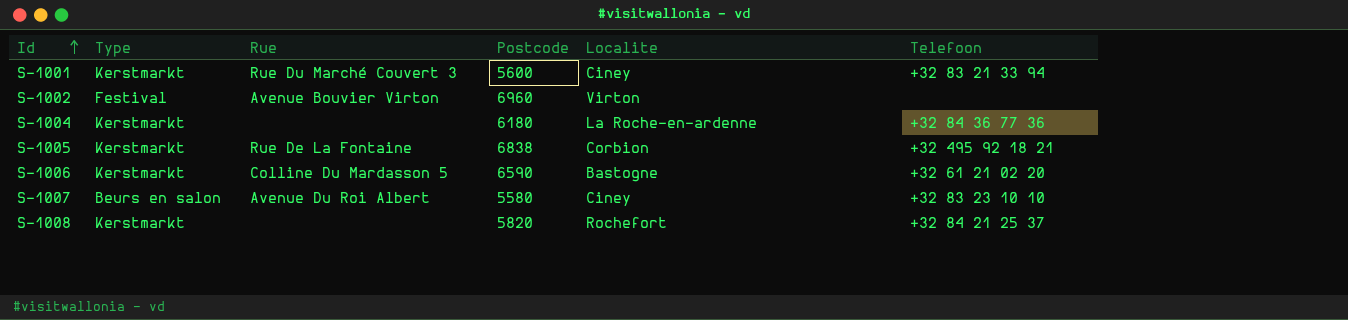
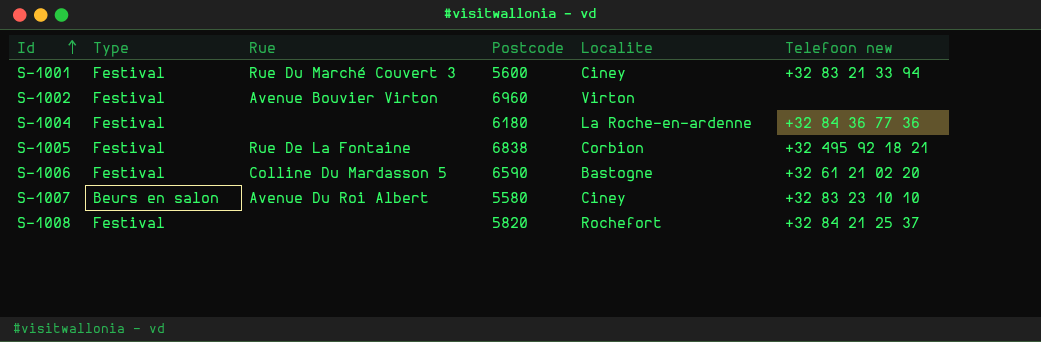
column name: Telefoon -> Telefoon new
S-1001 | Type: Kerstmarkt -> Festival
S-1004 | Type: Kerstmarkt -> Festival
S-1005 | Type: Kerstmarkt -> Festival
S-1006 | Type: Kerstmarkt -> Festival
S-1008 | Type: Kerstmarkt -> Festival

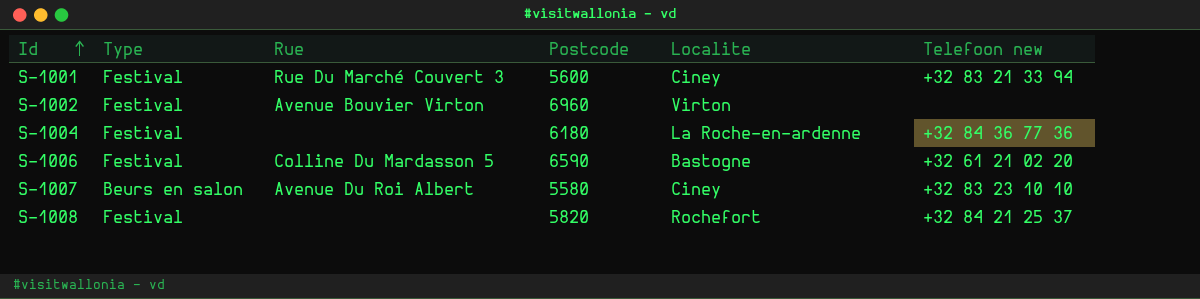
row S-1005: Festival | Rue De La Fontaine | 6838 | Corbion | +32 495 92 18 21 -> none

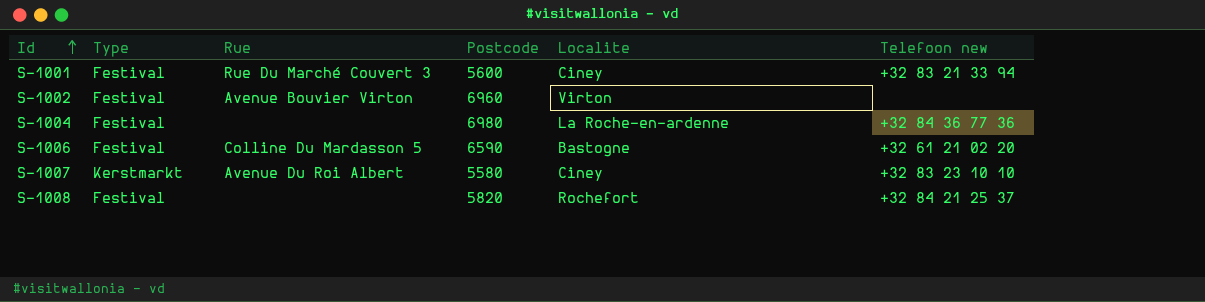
S-1004 | Postcode: 6180 -> 6980
S-1007 | Type: Beurs en salon -> Kerstmarkt

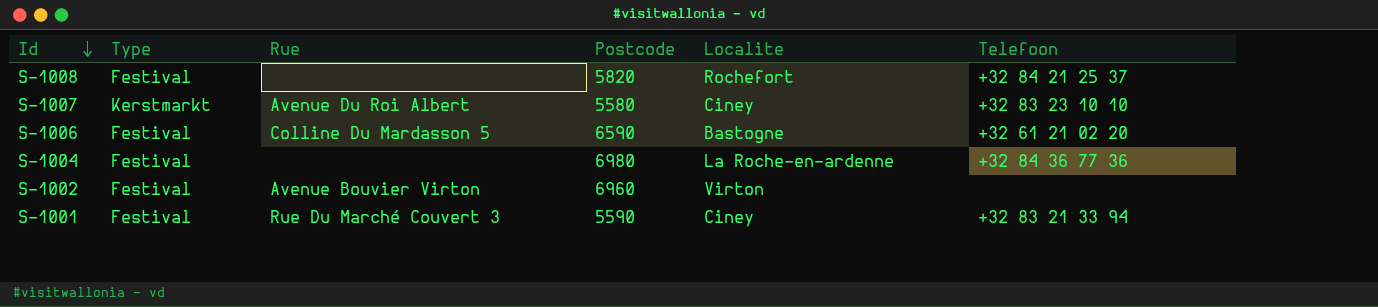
row order: Id ascending -> Id descending
column name: Telefoon new -> Telefoon
S-1001 | Postcode: 5600 -> 5590

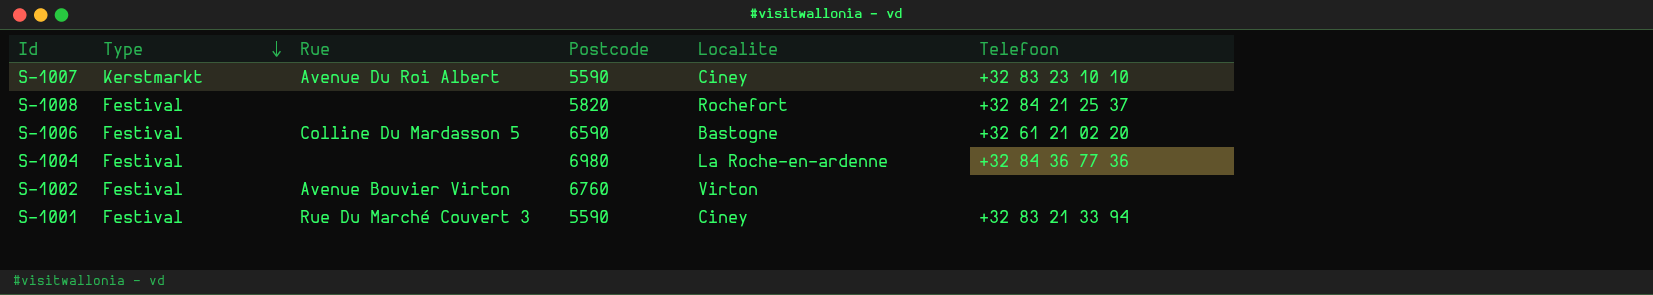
row order: Id descending -> Type descending
S-1007 | Postcode: 5580 -> 5590
S-1002 | Postcode: 6960 -> 6760

